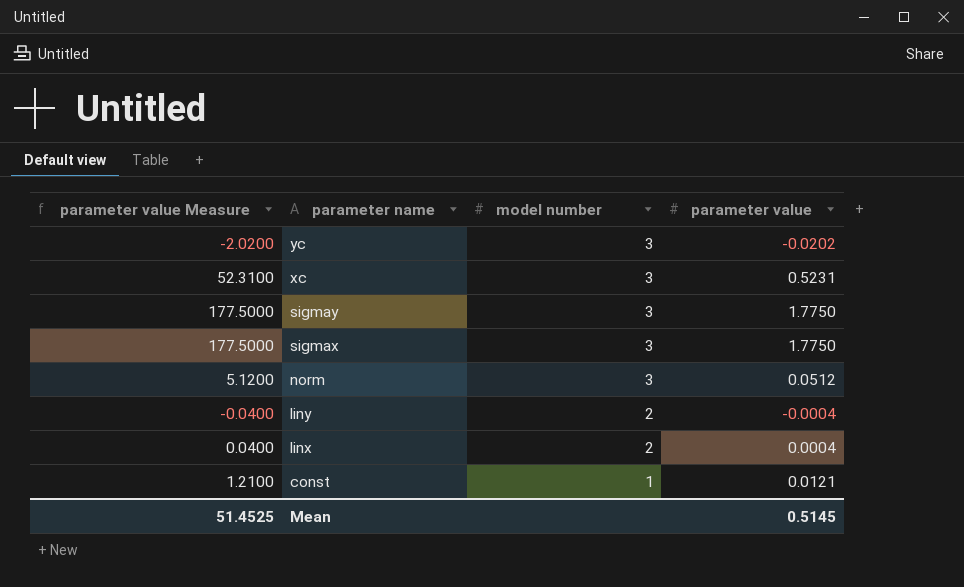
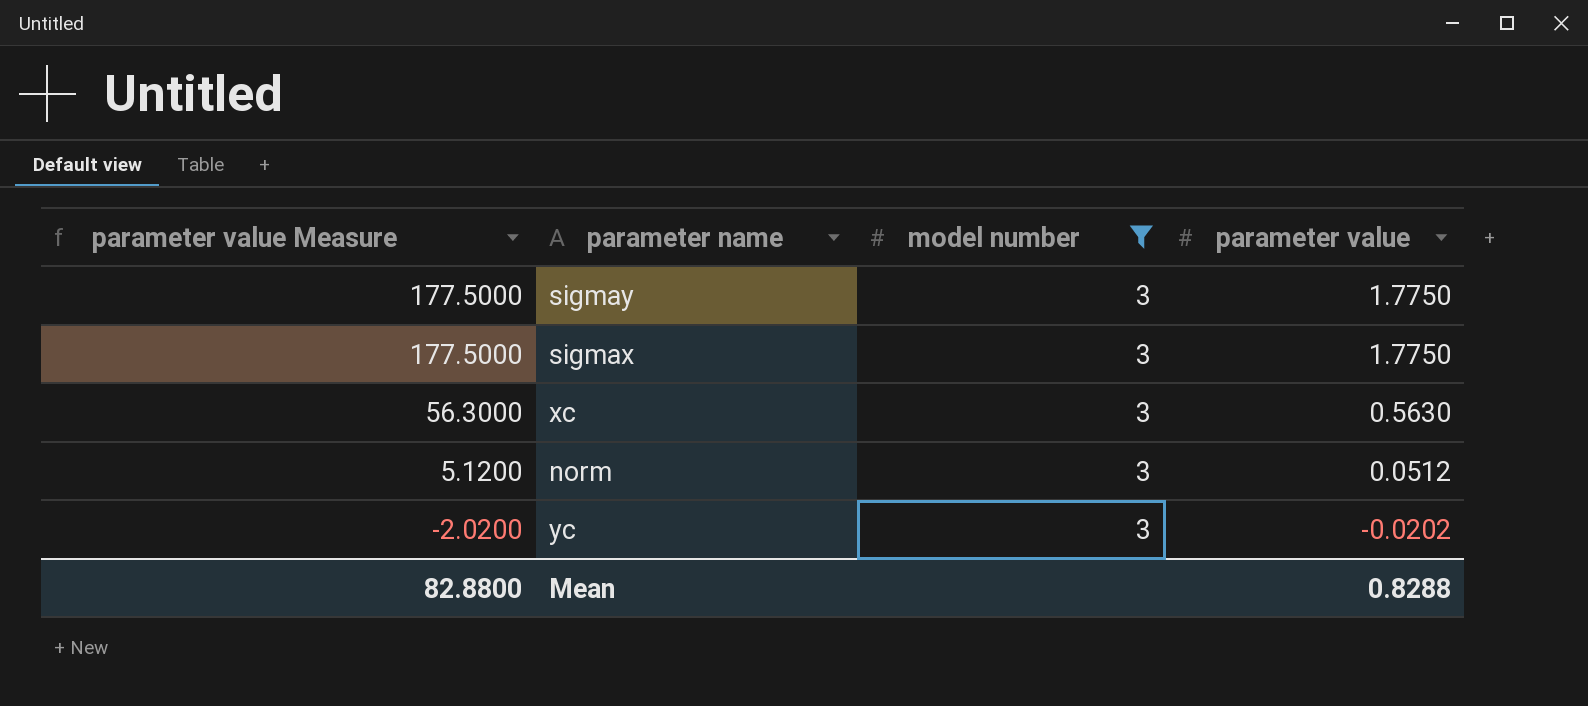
filter: none -> model number = 3
row order: parameter name descending -> parameter value Measure descending
xc | parameter value Measure: 52.3100 -> 56.3000
xc | parameter value: 0.5231 -> 0.5630
Mean | parameter value Measure: 51.4525 -> 82.8800
Mean | parameter value: 0.5145 -> 0.8288

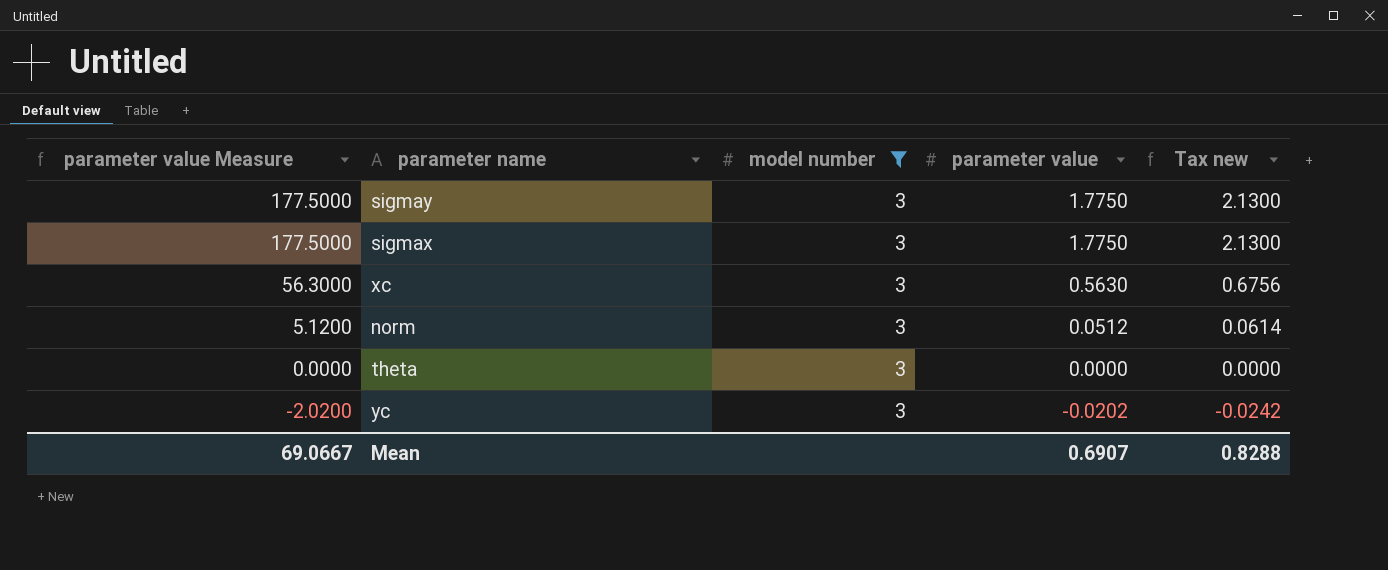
column Tax new | formula: none -> [parameter value] * 1.2
row theta: none -> 0.0000 | 3 | 0.0000 | 0.0000
Mean | parameter value Measure: 82.8800 -> 69.0667
Mean | parameter value: 0.8288 -> 0.6907

